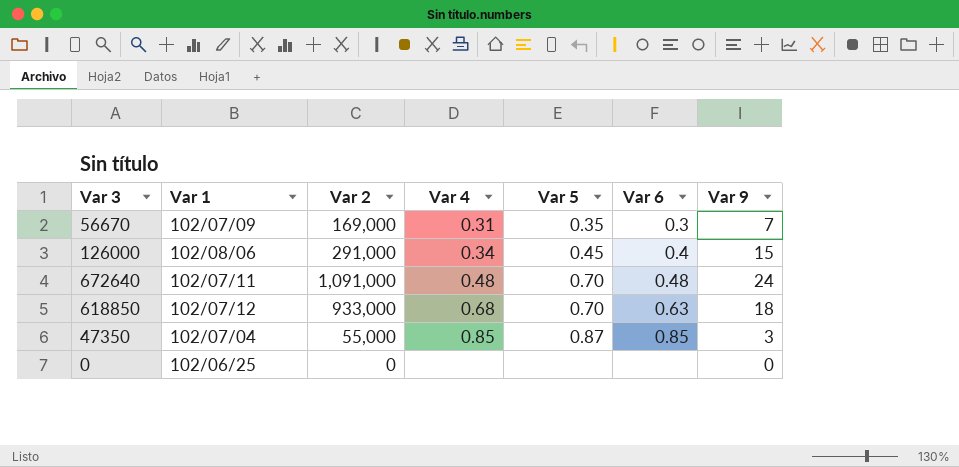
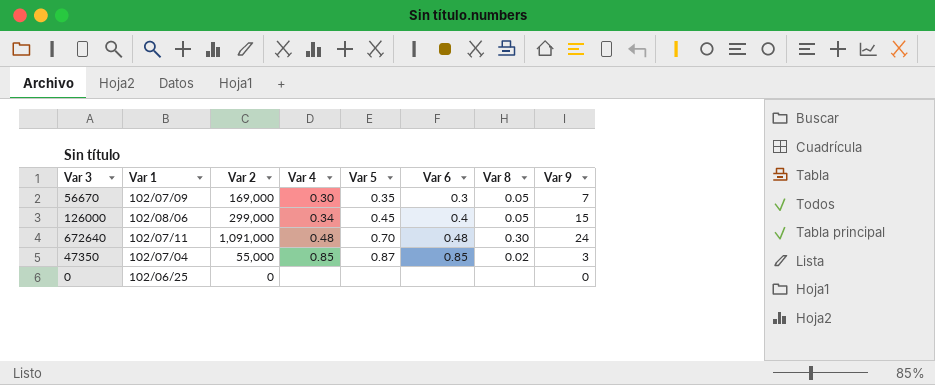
column Var 8 | position: none -> 7
row 618850: 102/07/12 | 933,000 | 0.68 | 0.70 | 0.63 | 18 -> none
56670 | Var 4: 0.31 -> 0.30
126000 | Var 2: 291,000 -> 299,000

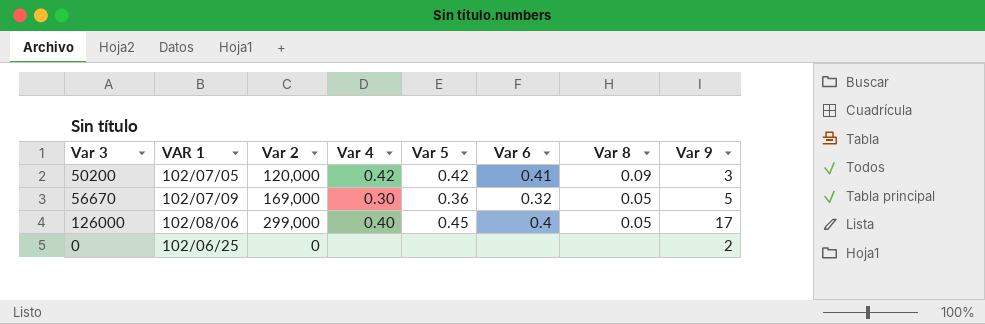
column name: Var 1 -> VAR 1
row 672640: 102/07/11 | 1,091,000 | 0.48 | 0.70 | 0.48 | 0.30 | 24 -> none
row 47350: 102/07/04 | 55,000 | 0.85 | 0.87 | 0.85 | 0.02 | 3 -> none
row 50200: none -> 102/07/05 | 120,000 | 0.42 | 0.42 | 0.41 | 0.09 | 3
56670 | Var 5: 0.35 -> 0.36
56670 | Var 6: 0.3 -> 0.32
56670 | Var 9: 7 -> 5
126000 | Var 4: 0.34 -> 0.40
126000 | Var 9: 15 -> 17
0 | Var 9: 0 -> 2

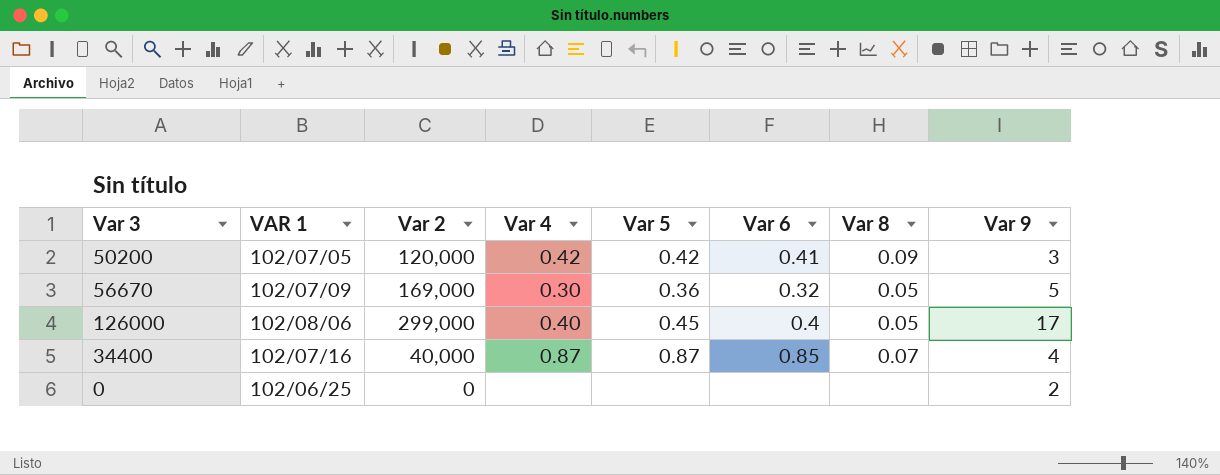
row 34400: none -> 102/07/16 | 40,000 | 0.87 | 0.87 | 0.85 | 0.07 | 4

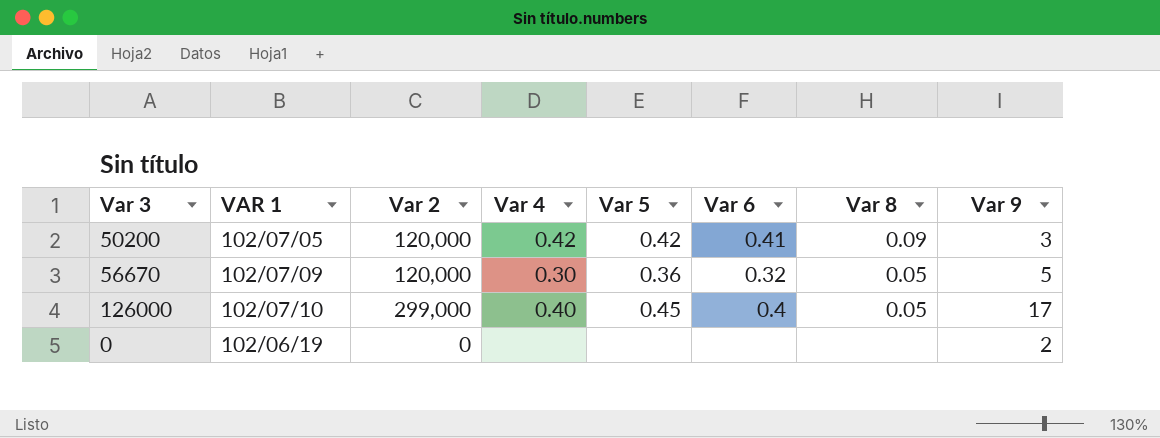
row 34400: 102/07/16 | 40,000 | 0.87 | 0.87 | 0.85 | 0.07 | 4 -> none
56670 | Var 2: 169,000 -> 120,000
126000 | VAR 1: 102/08/06 -> 102/07/10
0 | VAR 1: 102/06/25 -> 102/06/19

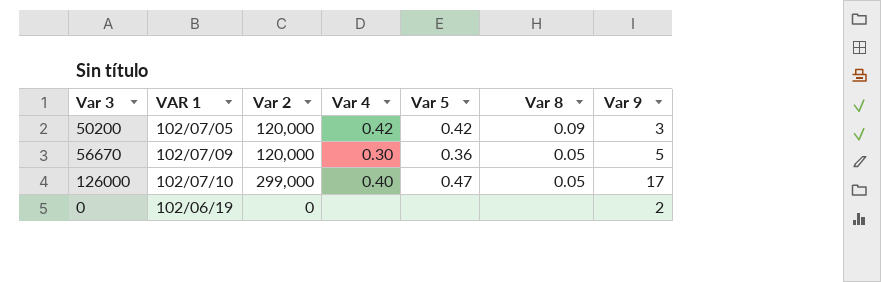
column Var 6 | position: 6 -> none
126000 | Var 5: 0.45 -> 0.47

